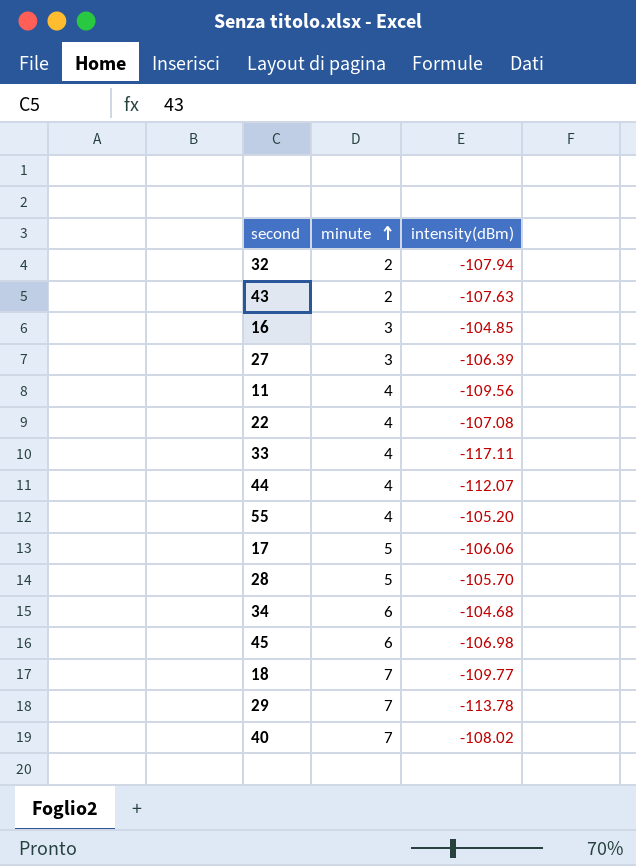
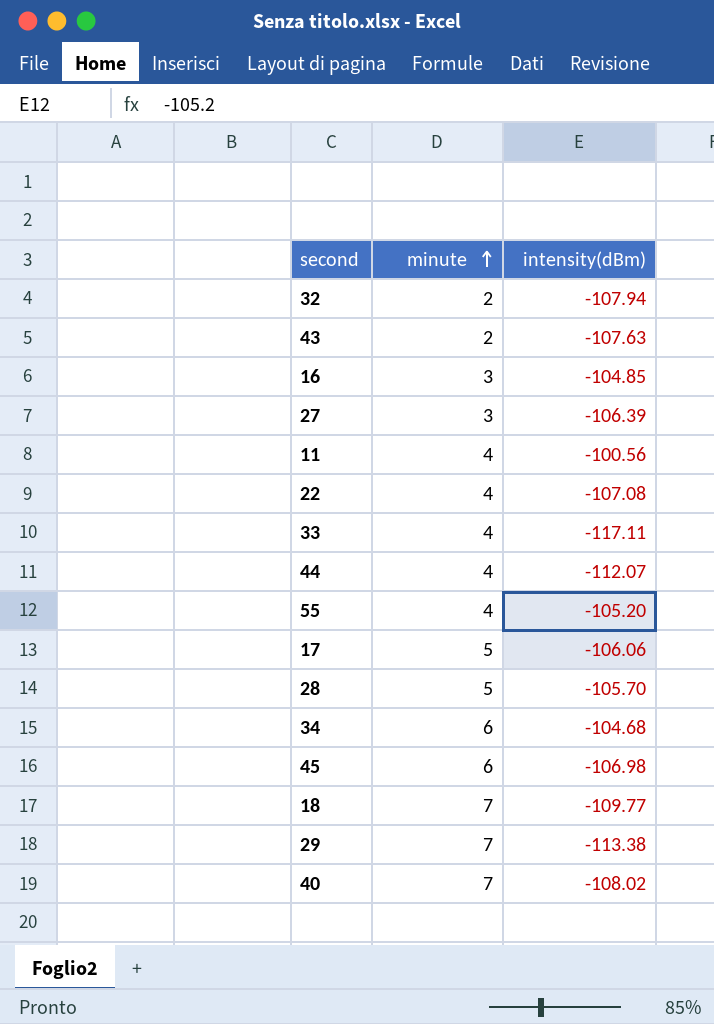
11 | intensity(dBm): -109.56 -> -100.56
29 | intensity(dBm): -113.78 -> -113.38

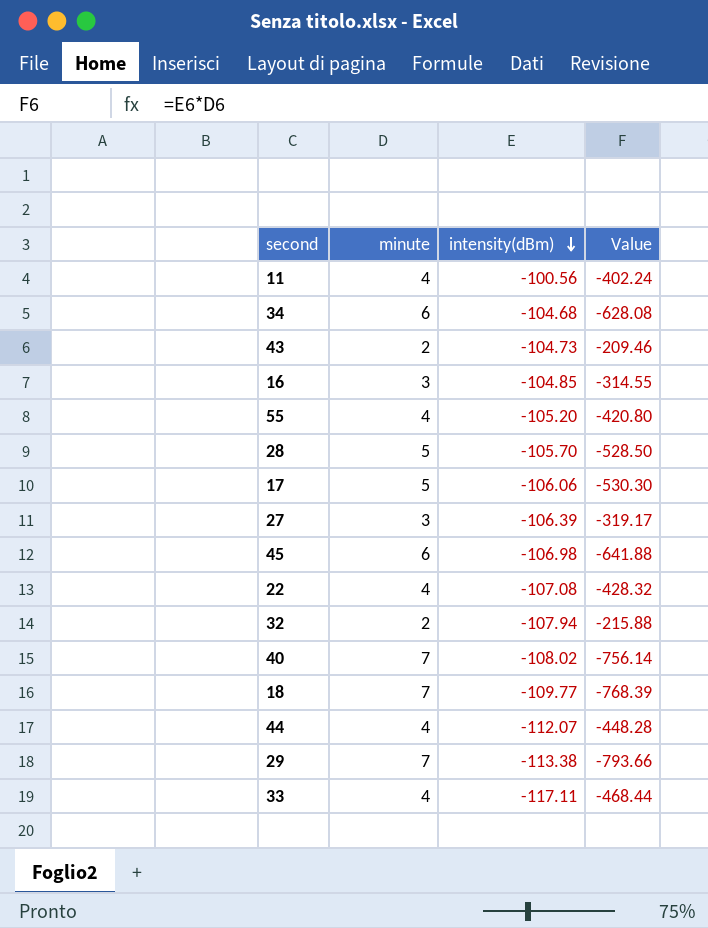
row order: minute ascending -> intensity(dBm) descending
column Value | formula: none -> [minute] * [intensity(dBm)]
43 | intensity(dBm): -107.63 -> -104.73

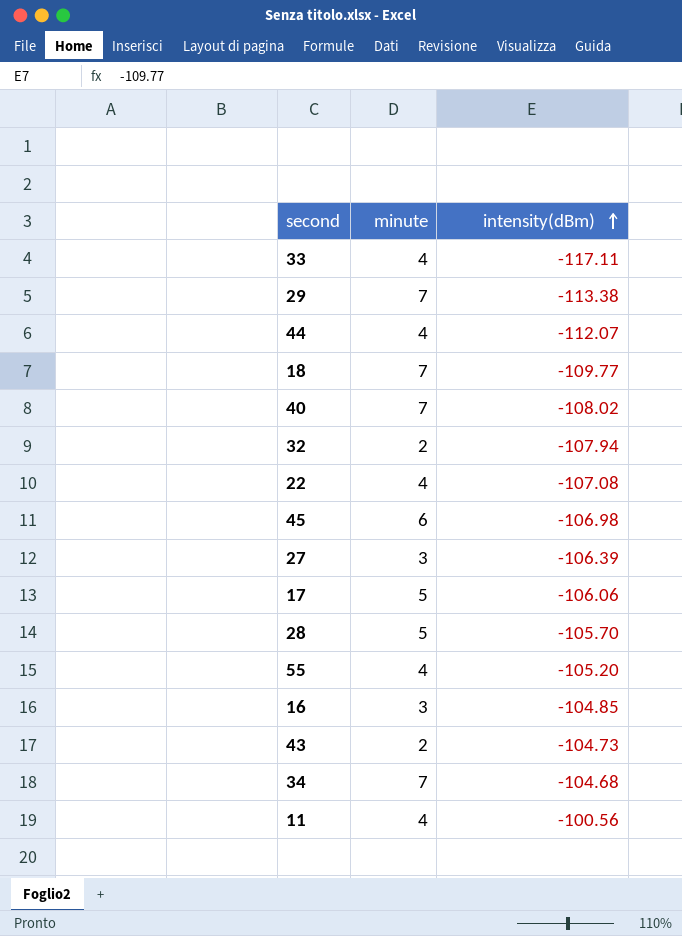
row order: intensity(dBm) descending -> intensity(dBm) ascending
column Value | formula: [minute] * [intensity(dBm)] -> none
34 | minute: 6 -> 7

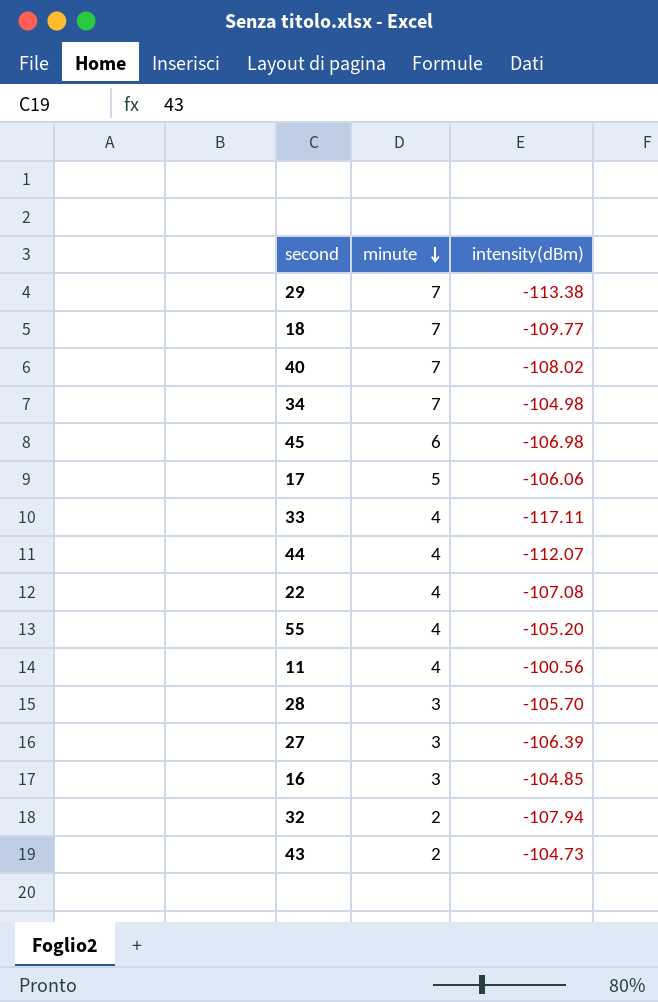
row order: intensity(dBm) ascending -> minute descending
34 | intensity(dBm): -104.68 -> -104.98
28 | minute: 5 -> 3

